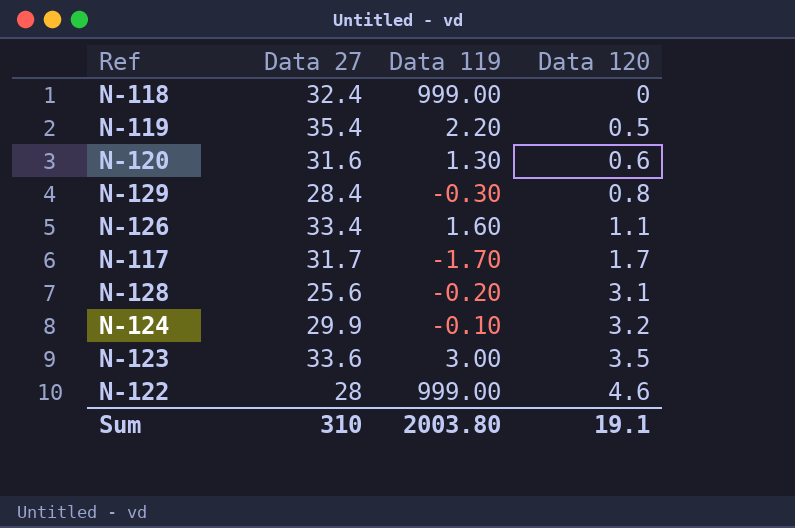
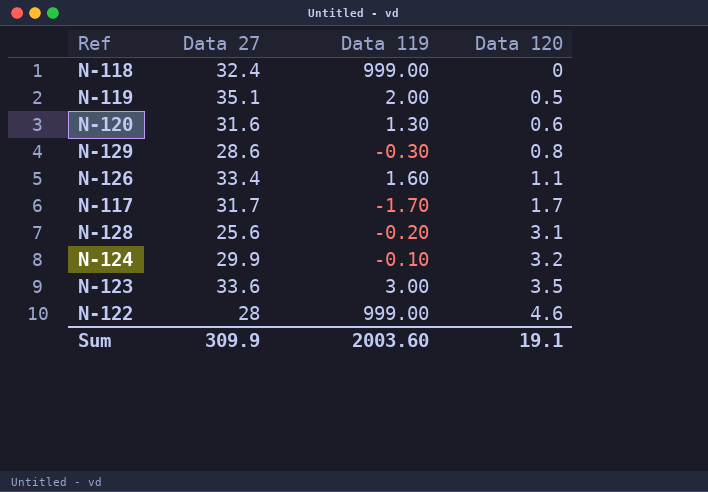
N-119 | Data 27: 35.4 -> 35.1
N-119 | Data 119: 2.20 -> 2.00
N-129 | Data 27: 28.4 -> 28.6
Sum | Data 27: 310 -> 309.9
Sum | Data 119: 2003.80 -> 2003.60

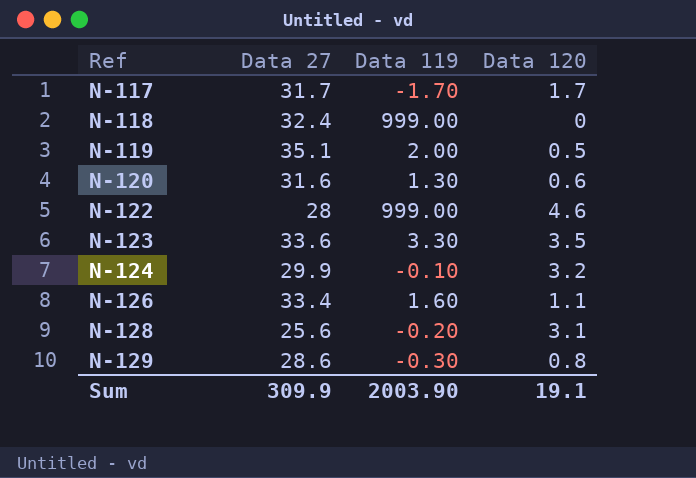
row order: Data 120 ascending -> Ref ascending
N-123 | Data 119: 3.00 -> 3.30
Sum | Data 119: 2003.60 -> 2003.90

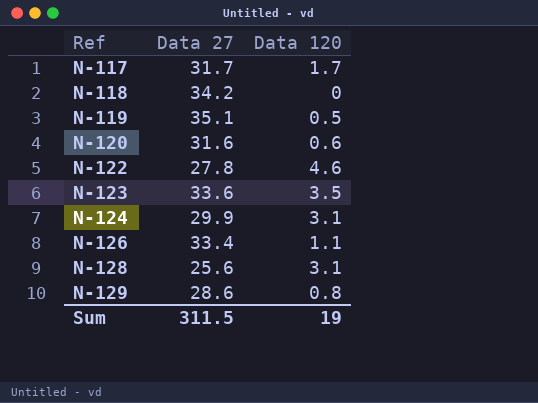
column Data 119 | position: 3 -> none
N-118 | Data 27: 32.4 -> 34.2
N-122 | Data 27: 28 -> 27.8
N-124 | Data 120: 3.2 -> 3.1
Sum | Data 27: 309.9 -> 311.5
Sum | Data 120: 19.1 -> 19

